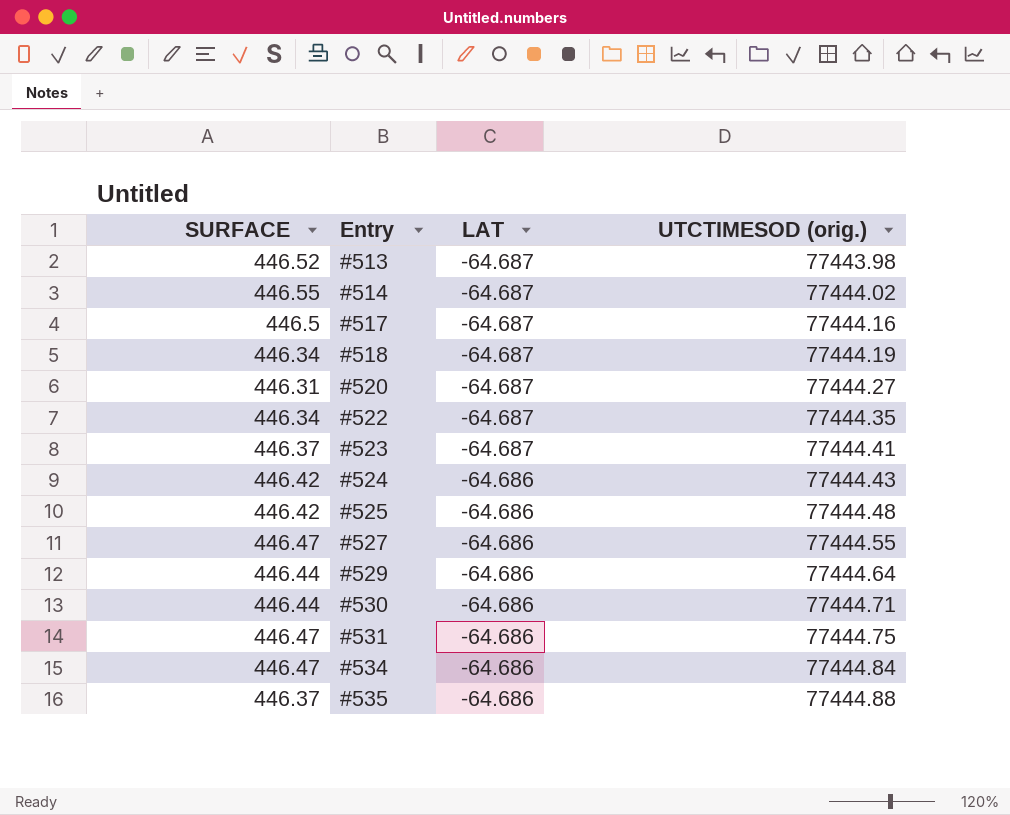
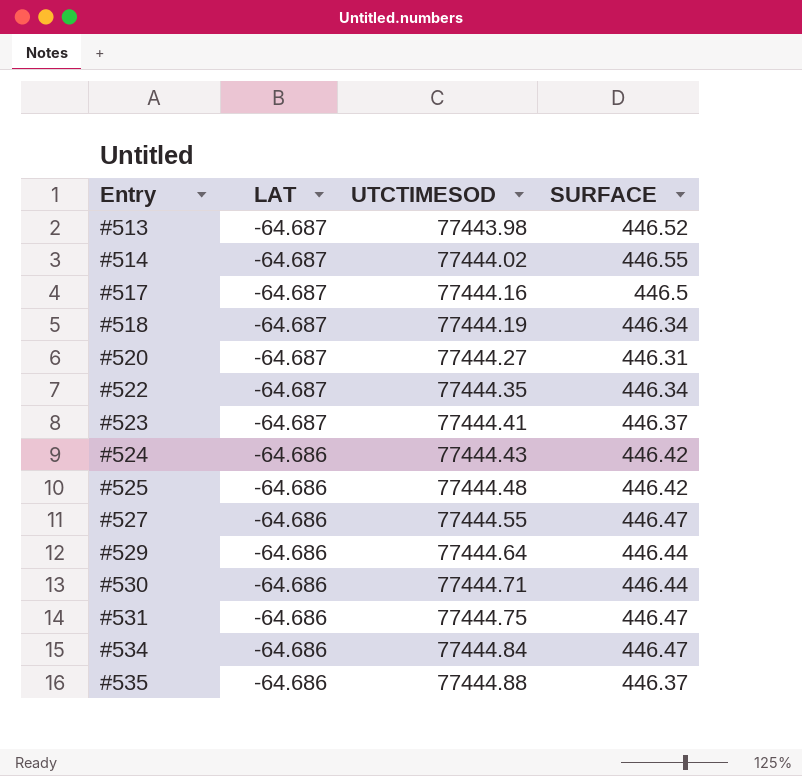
column name: UTCTIMESOD (orig.) -> UTCTIMESOD
column SURFACE | position: 1 -> 4

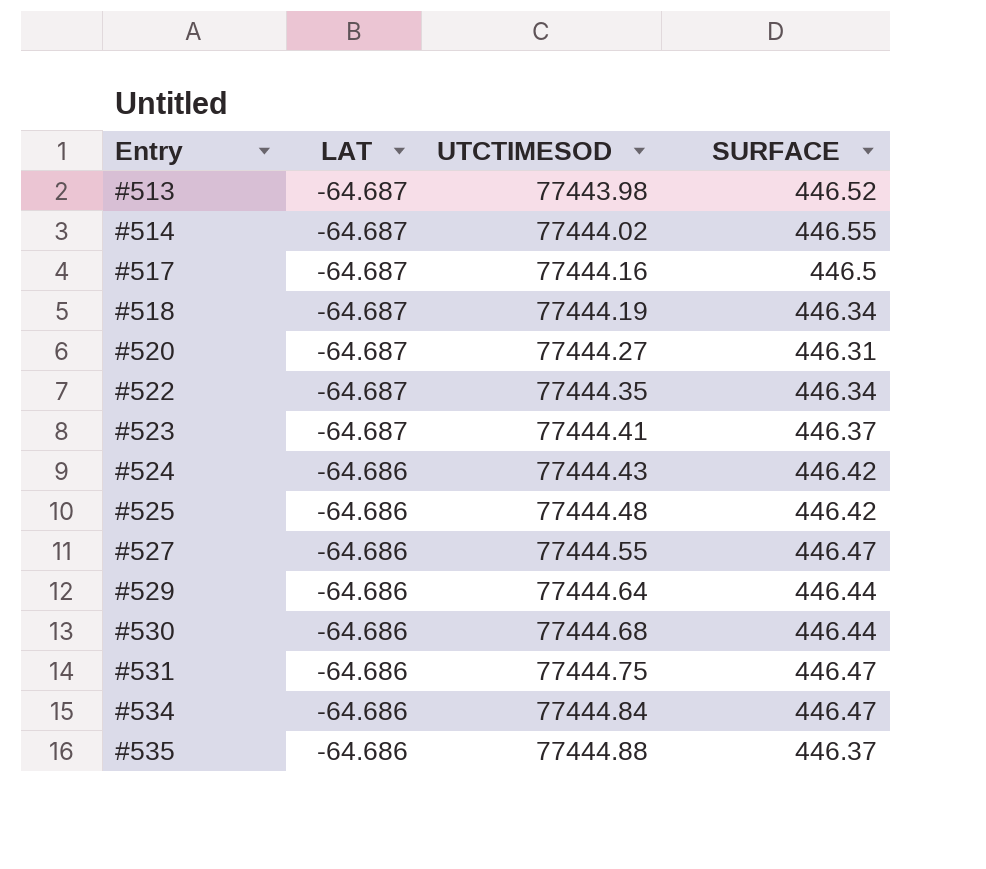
#530 | UTCTIMESOD: 77444.71 -> 77444.68

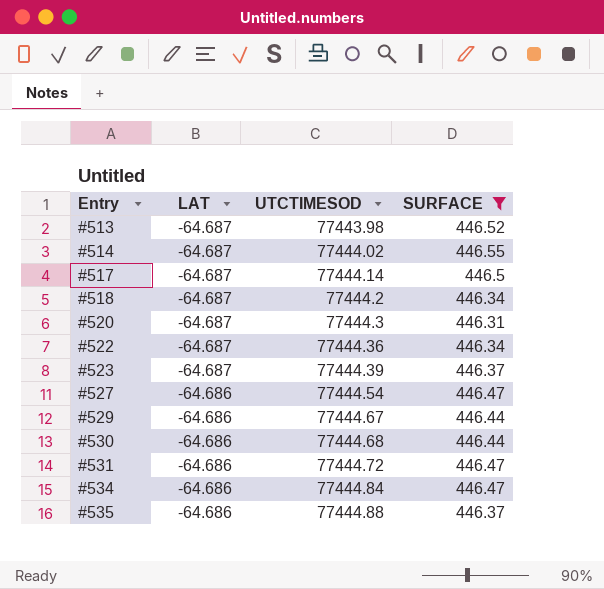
filter: none -> SURFACE != 446.42
#517 | UTCTIMESOD: 77444.16 -> 77444.14
#518 | UTCTIMESOD: 77444.19 -> 77444.2
#520 | UTCTIMESOD: 77444.27 -> 77444.3
#522 | UTCTIMESOD: 77444.35 -> 77444.36
#523 | UTCTIMESOD: 77444.41 -> 77444.39
#527 | UTCTIMESOD: 77444.55 -> 77444.54
#529 | UTCTIMESOD: 77444.64 -> 77444.67
#531 | UTCTIMESOD: 77444.75 -> 77444.72

